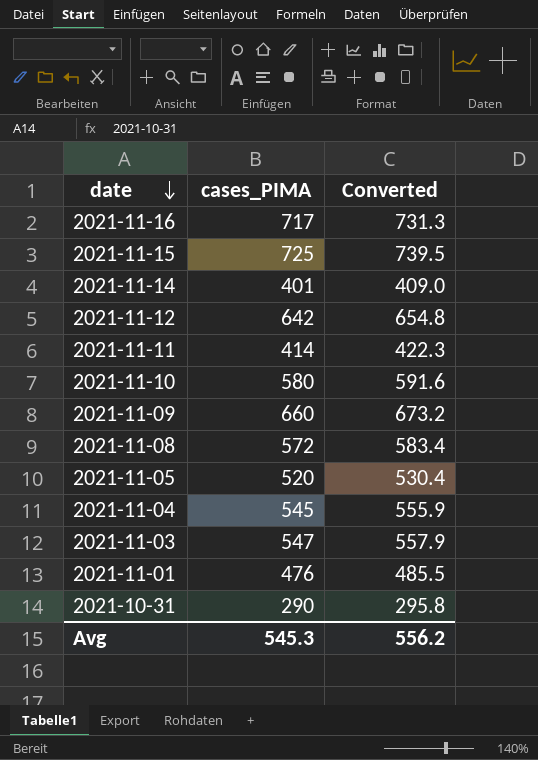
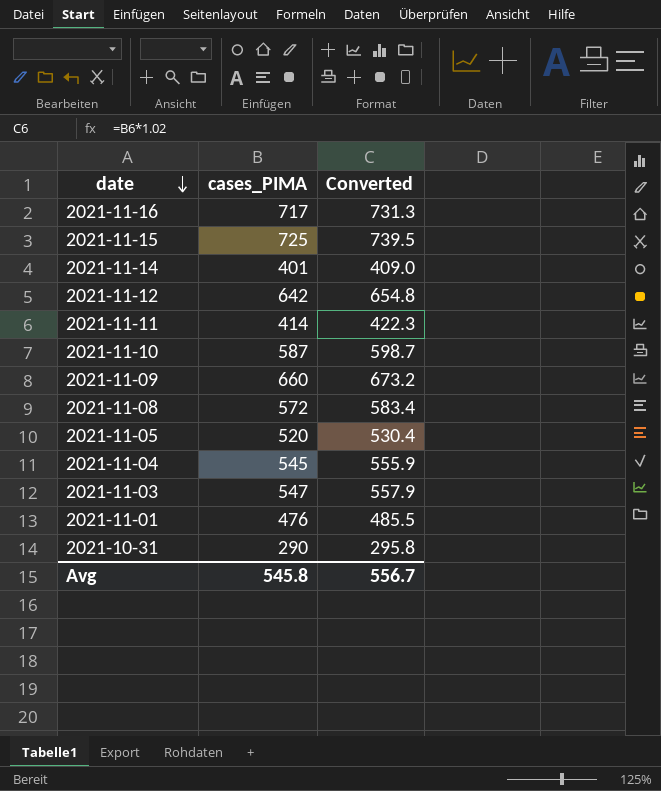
2021-11-10 | cases_PIMA: 580 -> 587
2021-11-10 | Converted: 591.6 -> 598.7
Avg | cases_PIMA: 545.3 -> 545.8
Avg | Converted: 556.2 -> 556.7

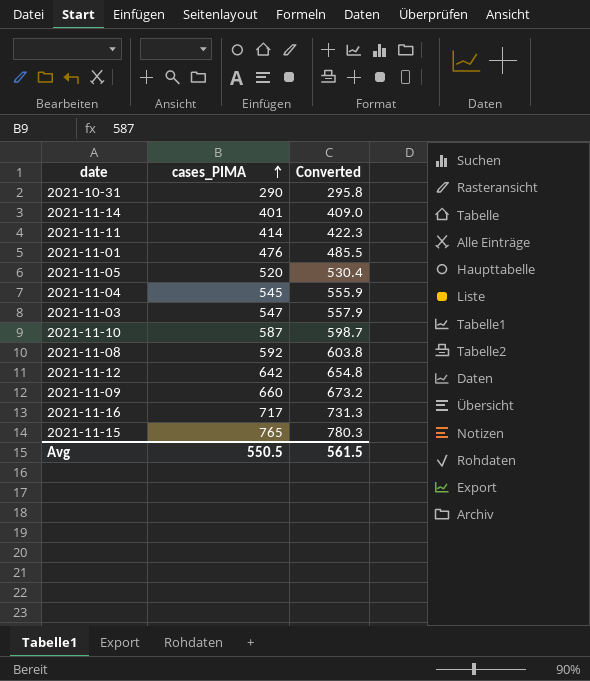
row order: date descending -> cases_PIMA ascending
2021-11-08 | cases_PIMA: 572 -> 592
2021-11-08 | Converted: 583.4 -> 603.8
2021-11-15 | cases_PIMA: 725 -> 765
2021-11-15 | Converted: 739.5 -> 780.3
Avg | cases_PIMA: 545.8 -> 550.5
Avg | Converted: 556.7 -> 561.5

